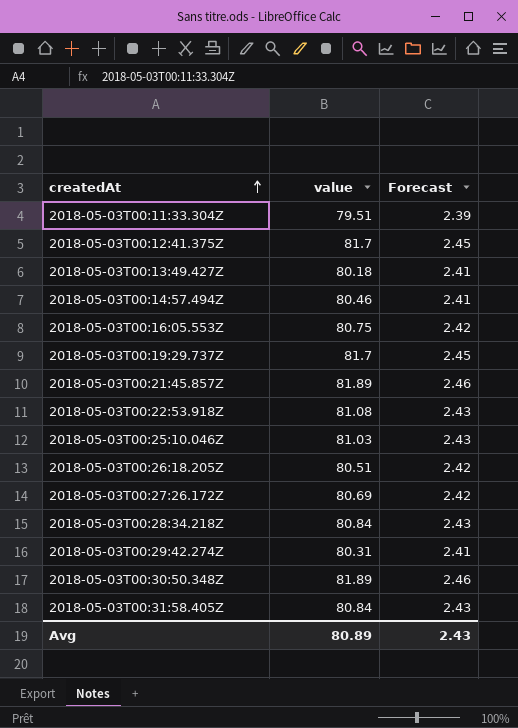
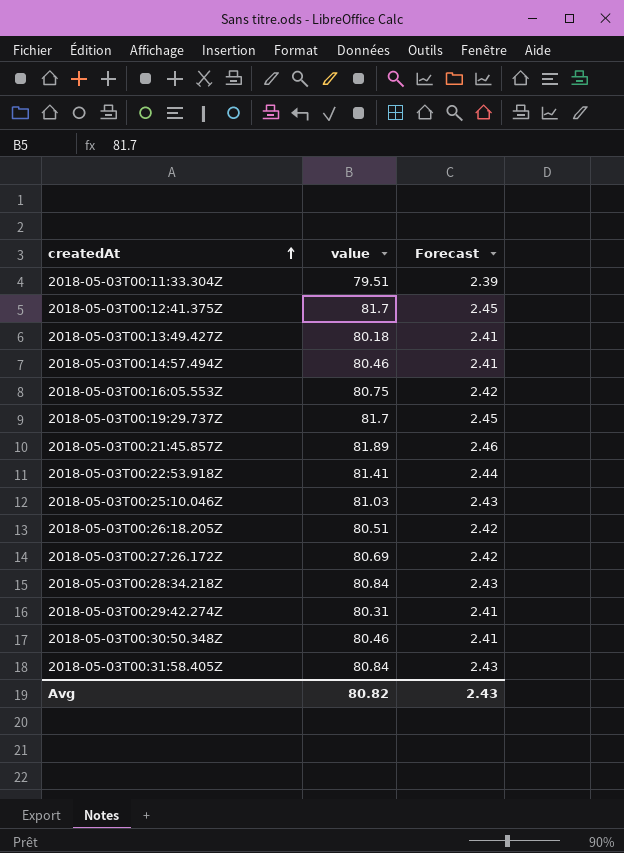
2018-05-03T00:22:53.918Z | value: 81.08 -> 81.41
2018-05-03T00:22:53.918Z | Forecast: 2.43 -> 2.44
2018-05-03T00:30:50.348Z | value: 81.89 -> 80.46
2018-05-03T00:30:50.348Z | Forecast: 2.46 -> 2.41
Avg | value: 80.89 -> 80.82

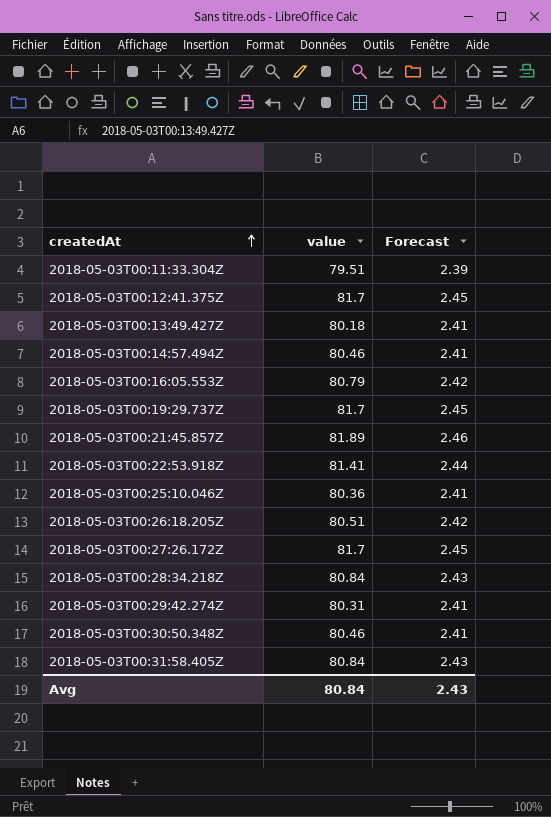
2018-05-03T00:16:05.553Z | value: 80.75 -> 80.79
2018-05-03T00:25:10.046Z | value: 81.03 -> 80.36
2018-05-03T00:25:10.046Z | Forecast: 2.43 -> 2.41
2018-05-03T00:27:26.172Z | value: 80.69 -> 81.7
2018-05-03T00:27:26.172Z | Forecast: 2.42 -> 2.45
Avg | value: 80.82 -> 80.84

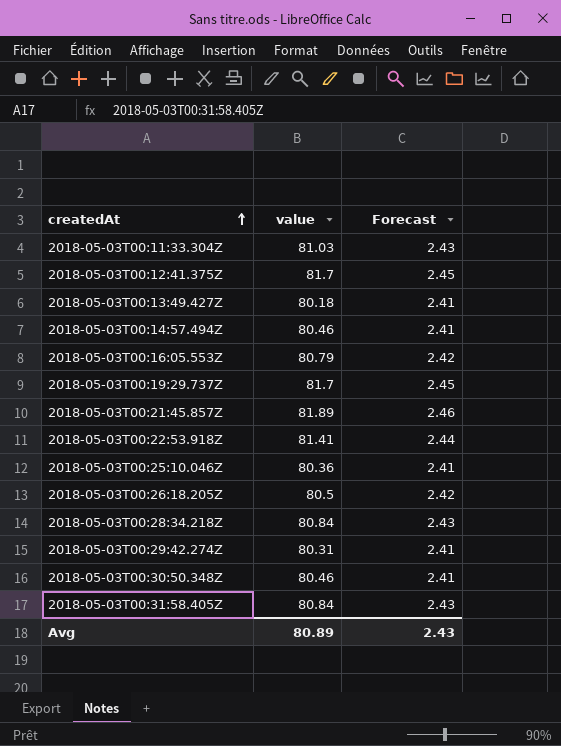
row 2018-05-03T00:27:26.172Z: 81.7 | 2.45 -> none
2018-05-03T00:11:33.304Z | value: 79.51 -> 81.03
2018-05-03T00:11:33.304Z | Forecast: 2.39 -> 2.43
2018-05-03T00:26:18.205Z | value: 80.51 -> 80.5
Avg | value: 80.84 -> 80.89

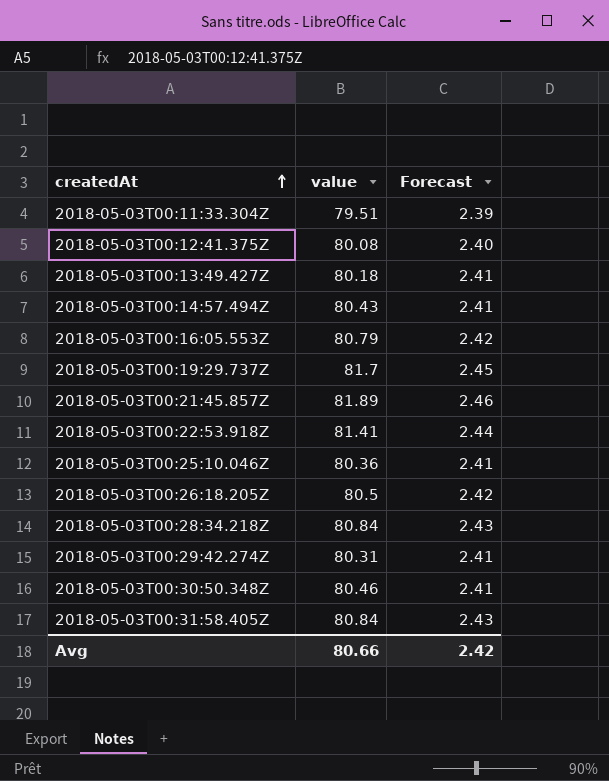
2018-05-03T00:11:33.304Z | value: 81.03 -> 79.51
2018-05-03T00:11:33.304Z | Forecast: 2.43 -> 2.39
2018-05-03T00:12:41.375Z | value: 81.7 -> 80.08
2018-05-03T00:12:41.375Z | Forecast: 2.45 -> 2.40
2018-05-03T00:14:57.494Z | value: 80.46 -> 80.43
Avg | value: 80.89 -> 80.66
Avg | Forecast: 2.43 -> 2.42

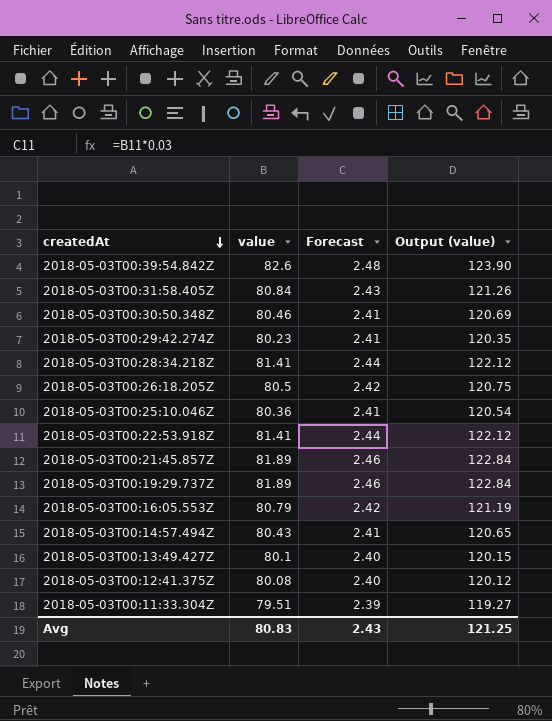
row order: createdAt ascending -> createdAt descending
column Output (value) | formula: none -> [value] * 1.5
row 2018-05-03T00:39:54.842Z: none -> 82.6 | 2.48 | 123.90
2018-05-03T00:29:42.274Z | value: 80.31 -> 80.23
2018-05-03T00:28:34.218Z | value: 80.84 -> 81.41
2018-05-03T00:28:34.218Z | Forecast: 2.43 -> 2.44
2018-05-03T00:19:29.737Z | value: 81.7 -> 81.89
2018-05-03T00:19:29.737Z | Forecast: 2.45 -> 2.46
2018-05-03T00:13:49.427Z | value: 80.18 -> 80.1
2018-05-03T00:13:49.427Z | Forecast: 2.41 -> 2.40
Avg | value: 80.66 -> 80.83
Avg | Forecast: 2.42 -> 2.43

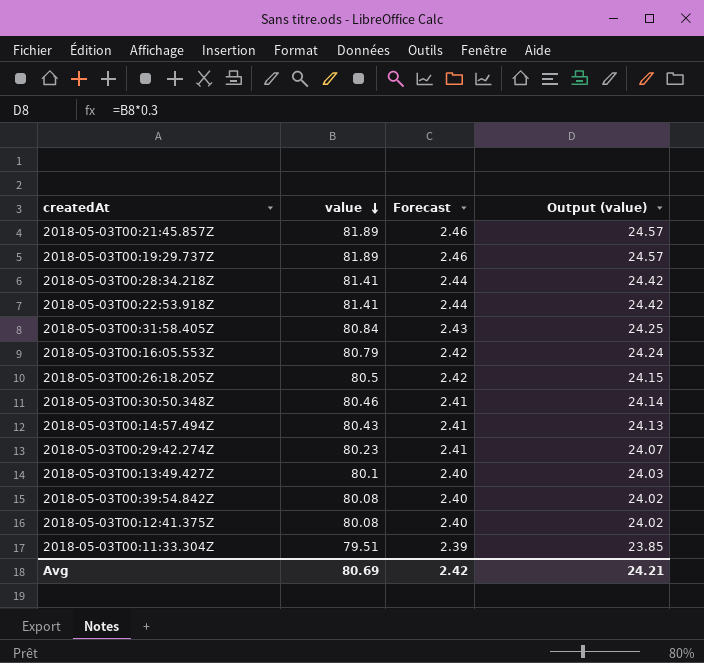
row order: createdAt descending -> value descending
column Output (value) | formula: [value] * 1.5 -> [value] * 0.3
row 2018-05-03T00:25:10.046Z: 80.36 | 2.41 | 120.54 -> none
2018-05-03T00:39:54.842Z | value: 82.6 -> 80.08
2018-05-03T00:39:54.842Z | Forecast: 2.48 -> 2.40
Avg | value: 80.83 -> 80.69
Avg | Forecast: 2.43 -> 2.42
Avg | Output (value): 121.25 -> 24.21

